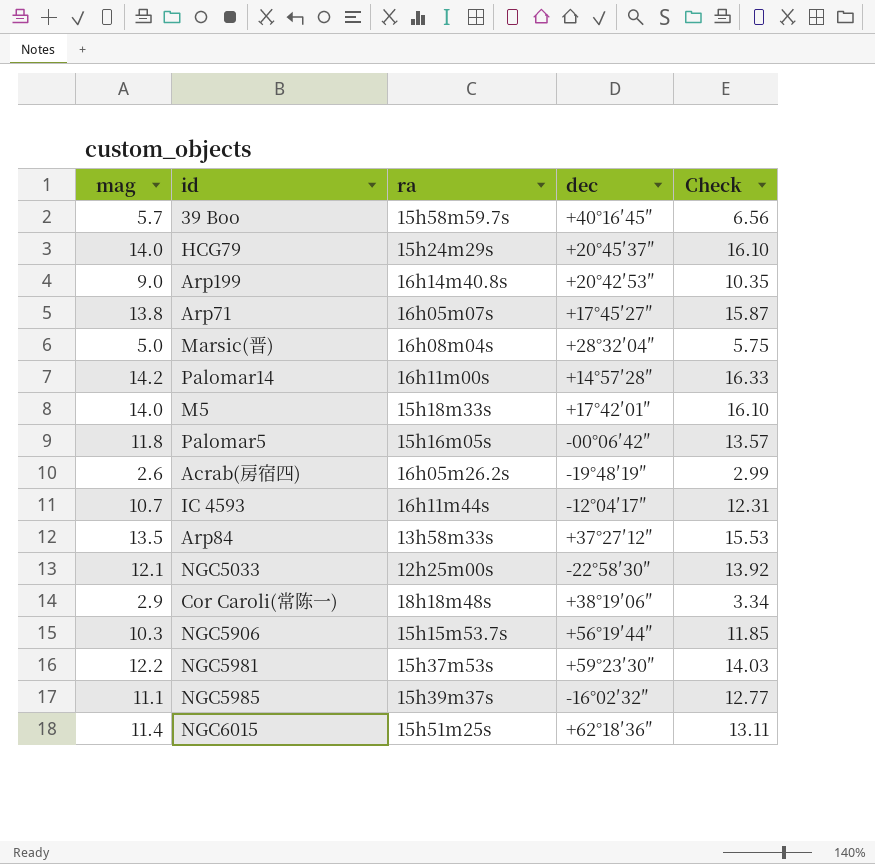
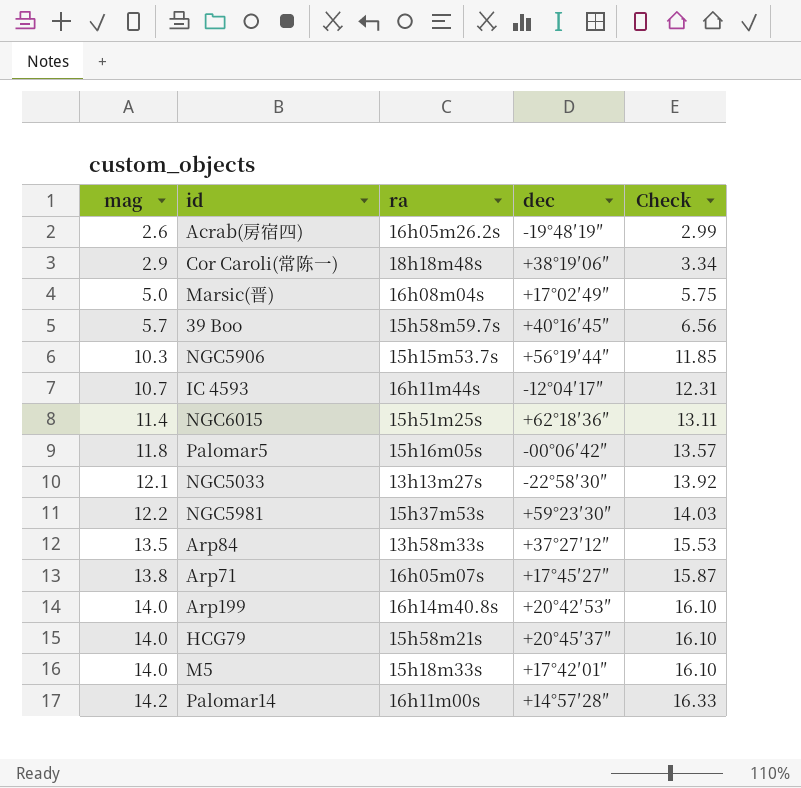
row order: none -> mag ascending
row NGC5985: 11.1 | 15h39m37s | -16°02′32″ | 12.77 -> none
Marsic(晋) | dec: +28°32′04″ -> +17°02′49″
NGC5033 | ra: 12h25m00s -> 13h13m27s
Arp199 | mag: 9.0 -> 14.0
Arp199 | Check: 10.35 -> 16.10
HCG79 | ra: 15h24m29s -> 15h58m21s

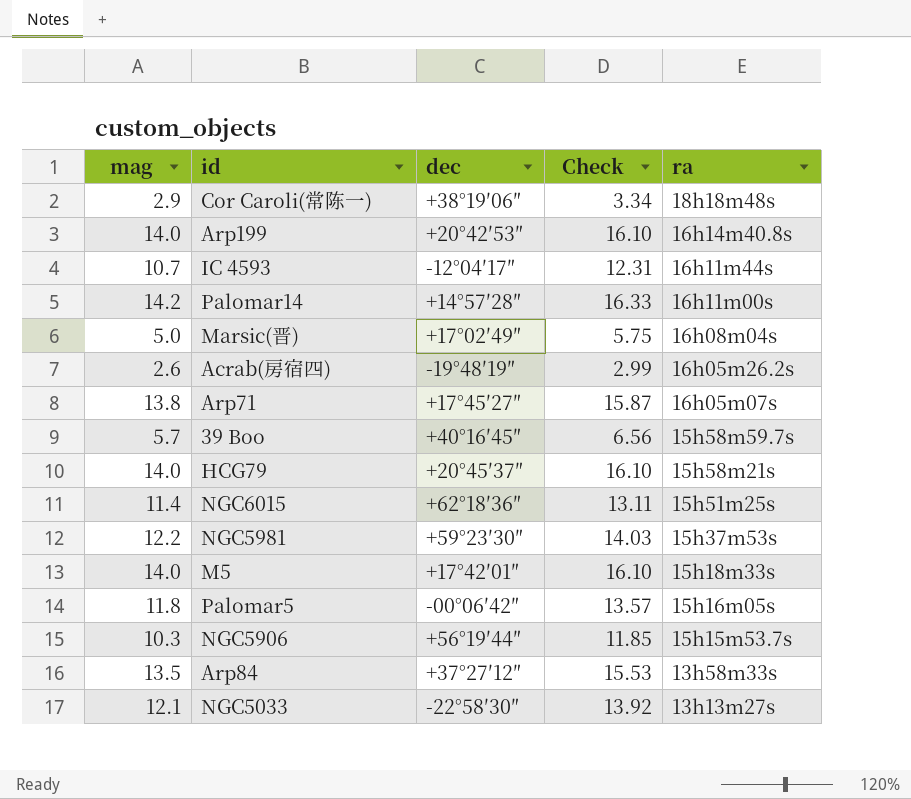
row order: mag ascending -> ra descending
column ra | position: 3 -> 5

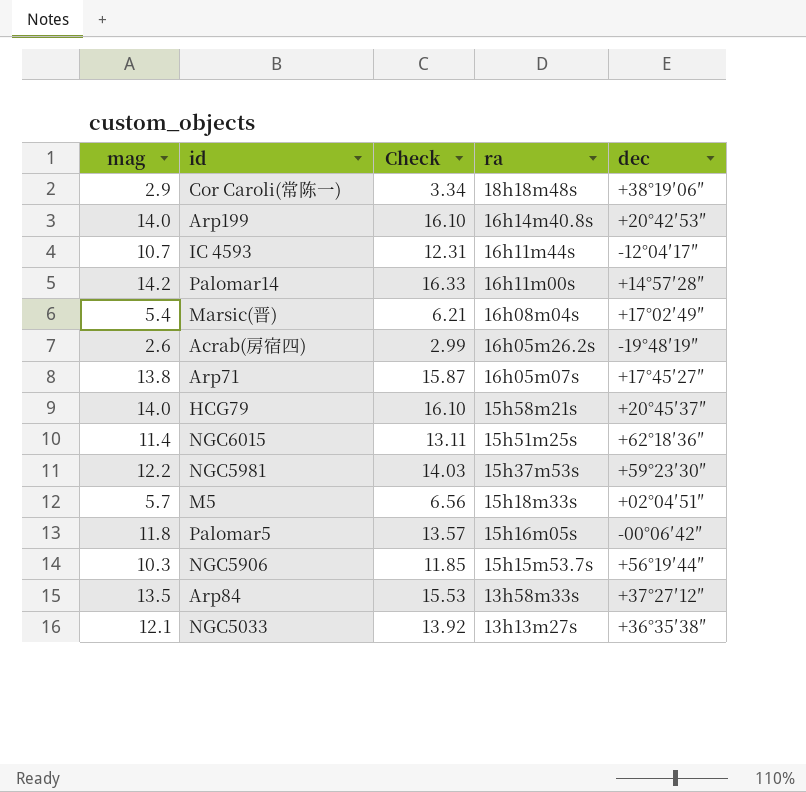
column dec | position: 3 -> 5
row 39 Boo: 5.7 | +40°16′45″ | 6.56 | 15h58m59.7s -> none
Marsic(晋) | mag: 5.0 -> 5.4
Marsic(晋) | Check: 5.75 -> 6.21
M5 | mag: 14.0 -> 5.7
M5 | Check: 16.10 -> 6.56
M5 | dec: +17°42′01″ -> +02°04′51″
NGC5033 | dec: -22°58′30″ -> +36°35′38″

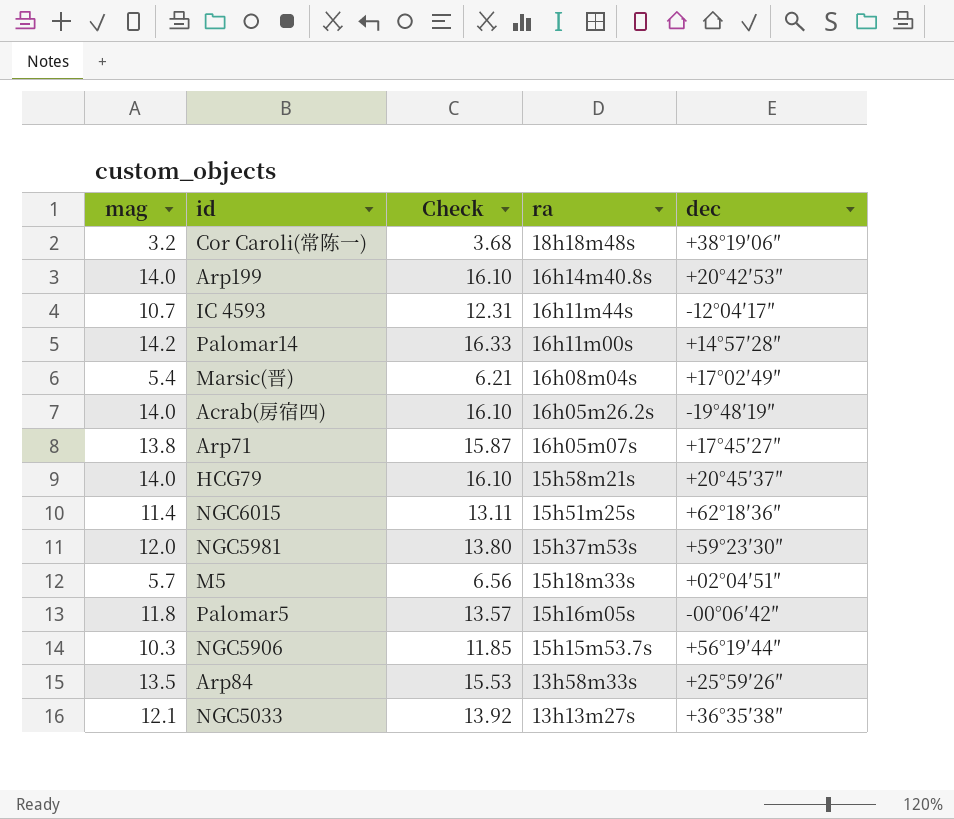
Cor Caroli(常陈一) | mag: 2.9 -> 3.2
Cor Caroli(常陈一) | Check: 3.34 -> 3.68
Acrab(房宿四) | mag: 2.6 -> 14.0
Acrab(房宿四) | Check: 2.99 -> 16.10
NGC5981 | mag: 12.2 -> 12.0
NGC5981 | Check: 14.03 -> 13.80
Arp84 | dec: +37°27′12″ -> +25°59′26″

